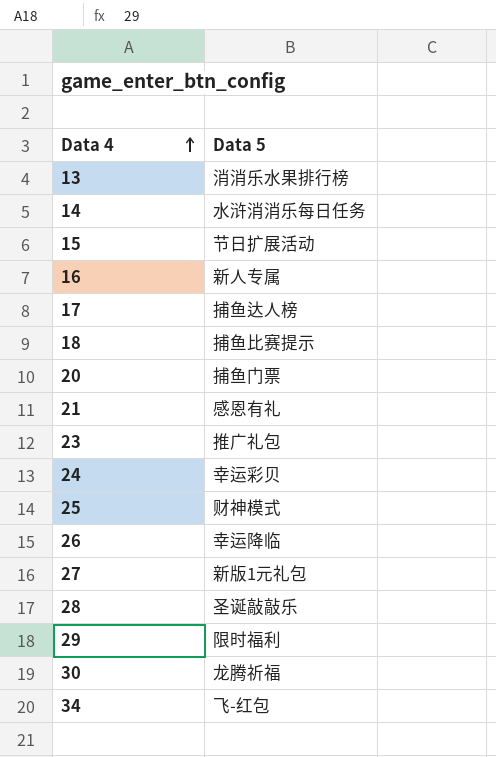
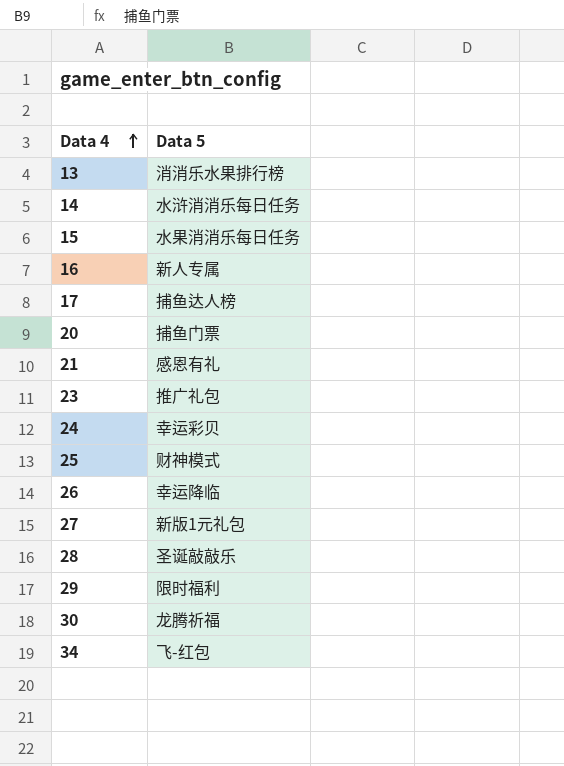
row 18: 捕鱼比赛提示 -> none
15 | Data 5: 节日扩展活动 -> 水果消消乐每日任务

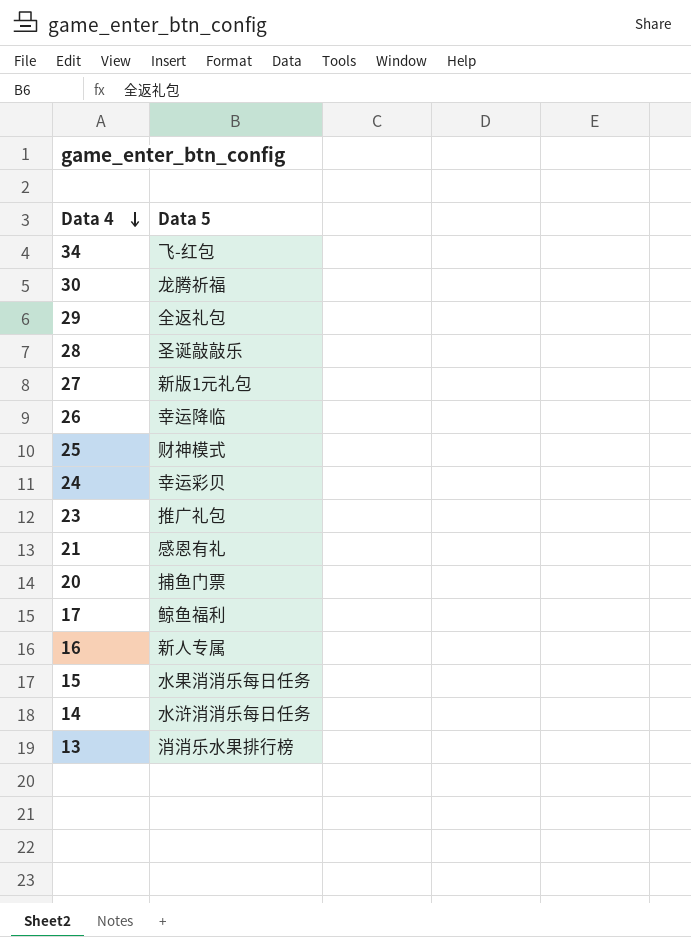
row order: Data 4 ascending -> Data 4 descending
29 | Data 5: 限时福利 -> 全返礼包
17 | Data 5: 捕鱼达人榜 -> 鲸鱼福利

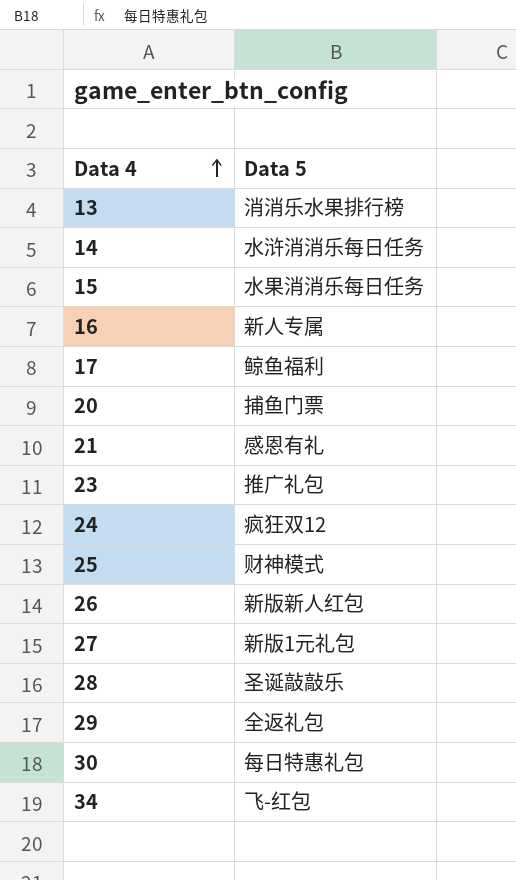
row order: Data 4 descending -> Data 4 ascending
24 | Data 5: 幸运彩贝 -> 疯狂双12
26 | Data 5: 幸运降临 -> 新版新人红包
30 | Data 5: 龙腾祈福 -> 每日特惠礼包

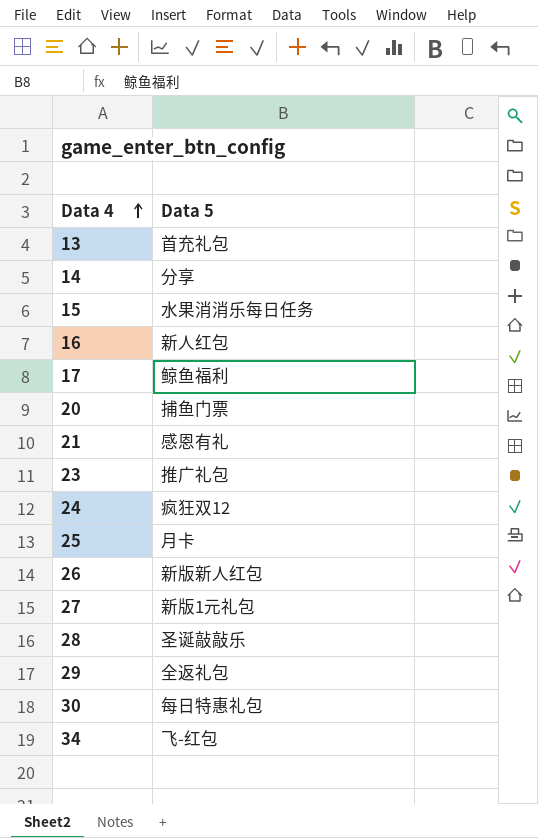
13 | Data 5: 消消乐水果排行榜 -> 首充礼包
14 | Data 5: 水浒消消乐每日任务 -> 分享
16 | Data 5: 新人专属 -> 新人红包
25 | Data 5: 财神模式 -> 月卡

